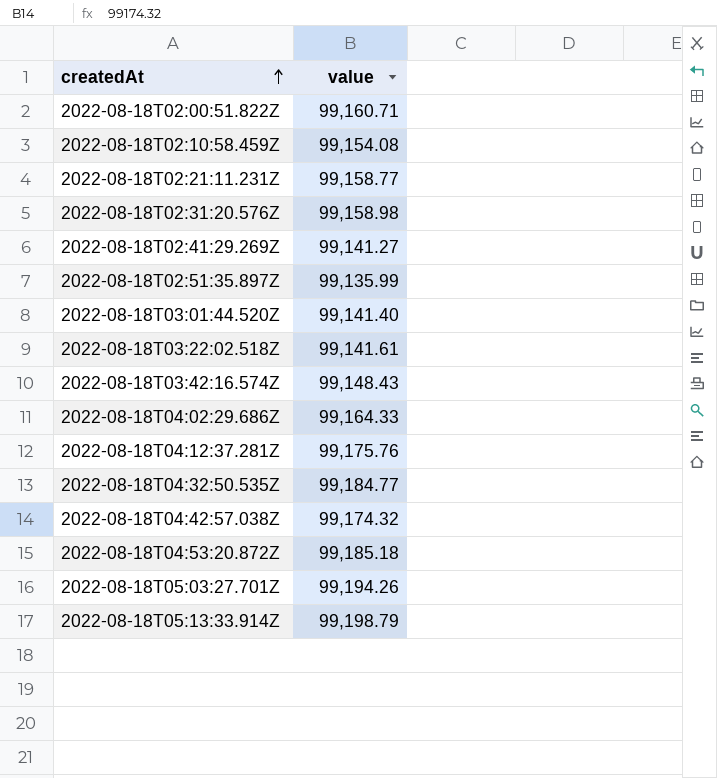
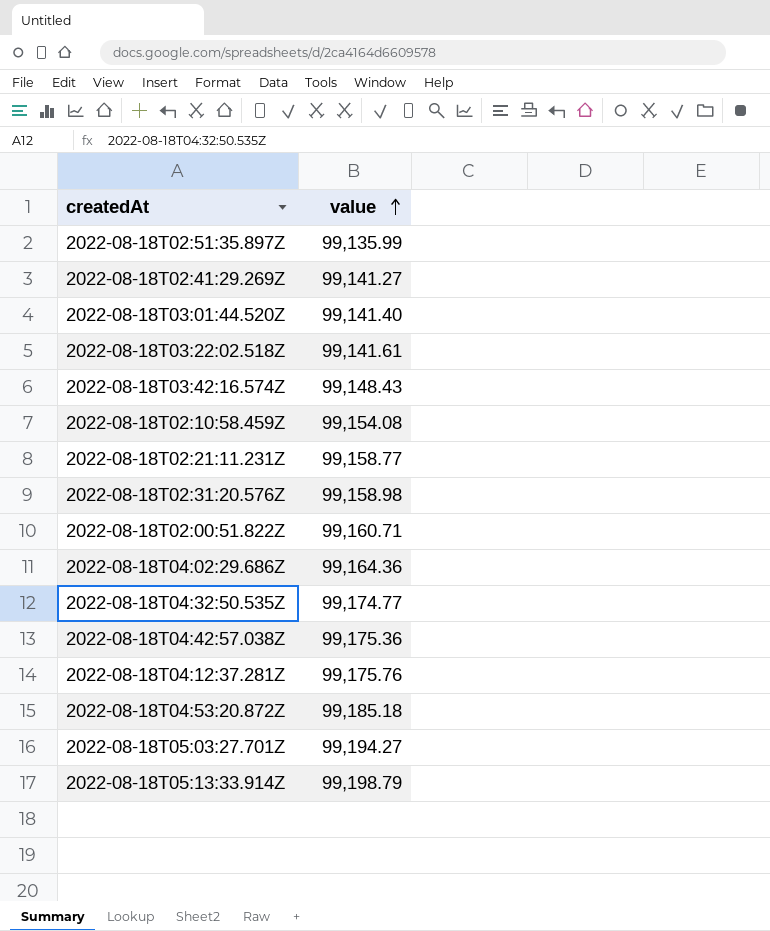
row order: createdAt ascending -> value ascending
2022-08-18T04:02:29.686Z | value: 99,164.33 -> 99,164.36
2022-08-18T04:32:50.535Z | value: 99,184.77 -> 99,174.77
2022-08-18T04:42:57.038Z | value: 99,174.32 -> 99,175.36
2022-08-18T05:03:27.701Z | value: 99,194.26 -> 99,194.27

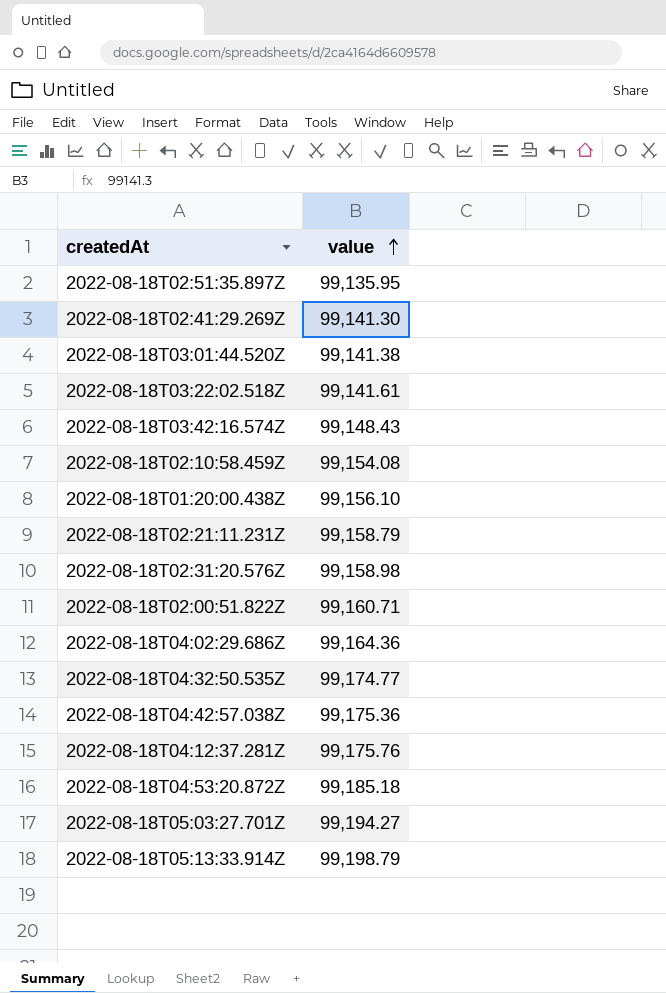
2022-08-18T02:51:35.897Z | value: 99,135.99 -> 99,135.95
2022-08-18T02:41:29.269Z | value: 99,141.27 -> 99,141.30
2022-08-18T03:01:44.520Z | value: 99,141.40 -> 99,141.38
row 2022-08-18T01:20:00.438Z: none -> 99,156.10
2022-08-18T02:21:11.231Z | value: 99,158.77 -> 99,158.79

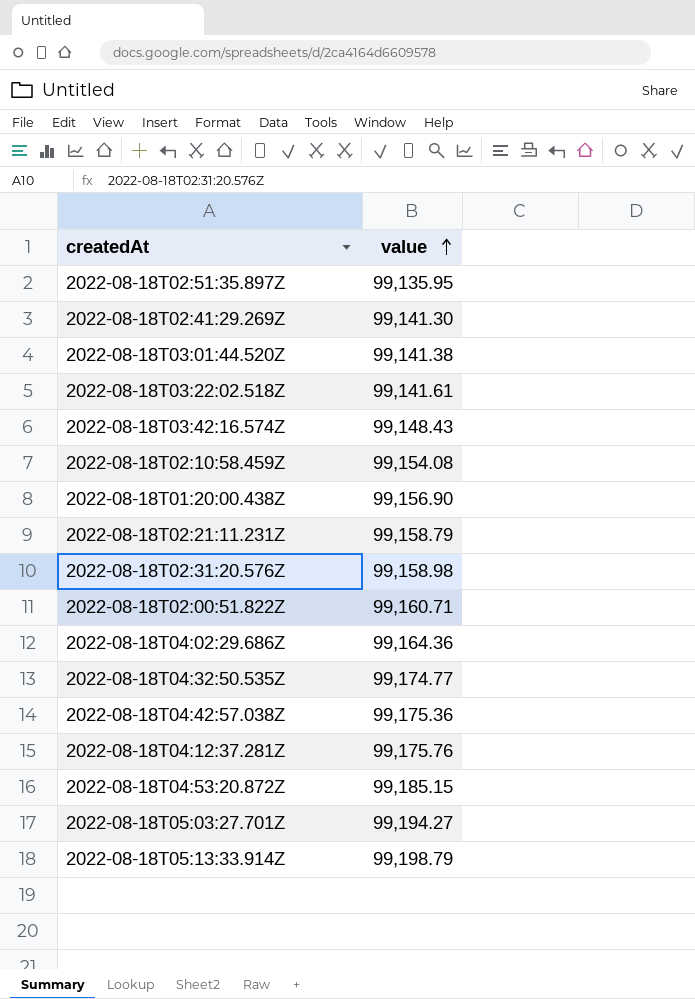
2022-08-18T01:20:00.438Z | value: 99,156.10 -> 99,156.90
2022-08-18T04:53:20.872Z | value: 99,185.18 -> 99,185.15

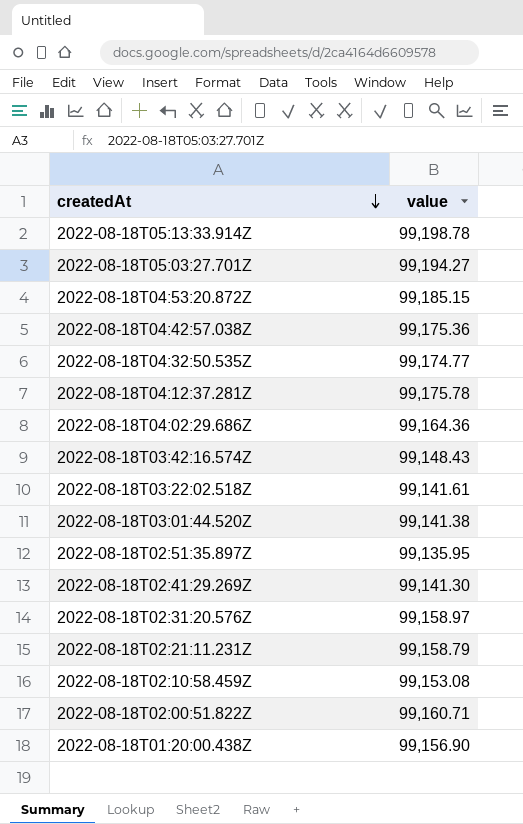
row order: value ascending -> createdAt descending
2022-08-18T05:13:33.914Z | value: 99,198.79 -> 99,198.78
2022-08-18T04:12:37.281Z | value: 99,175.76 -> 99,175.78
2022-08-18T02:31:20.576Z | value: 99,158.98 -> 99,158.97
2022-08-18T02:10:58.459Z | value: 99,154.08 -> 99,153.08

